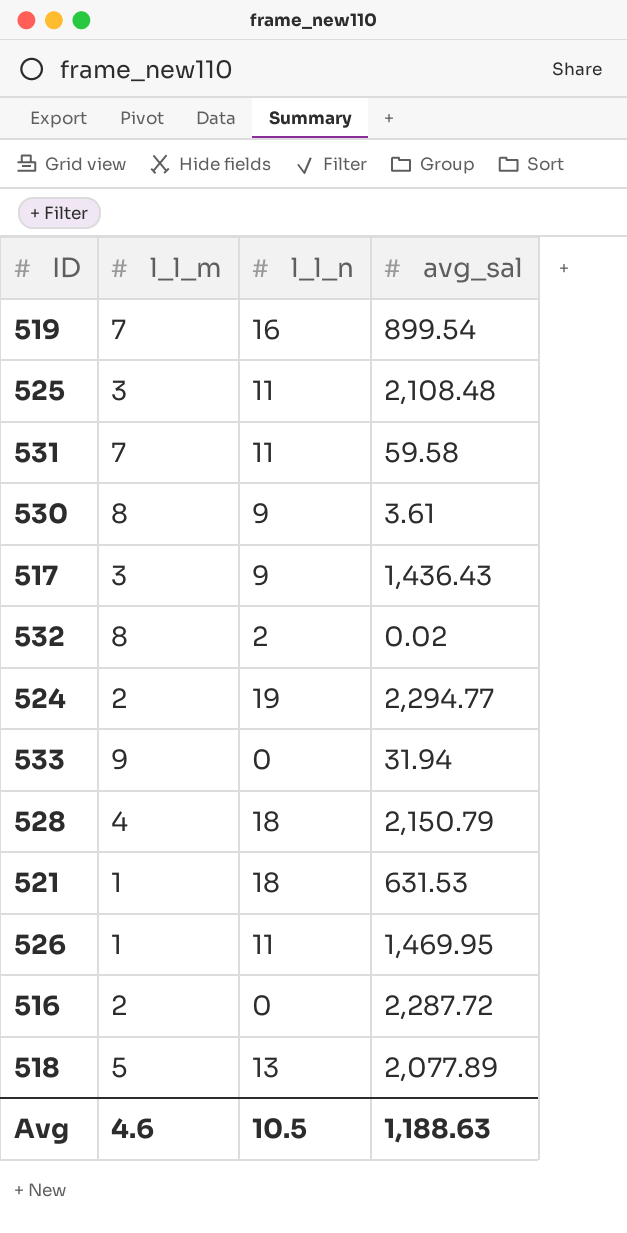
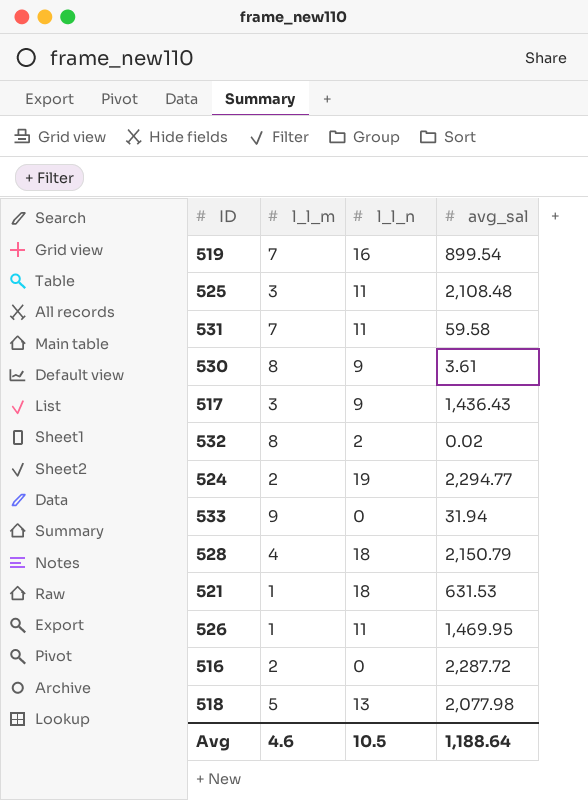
518 | avg_sal: 2,077.89 -> 2,077.98
Avg | avg_sal: 1,188.63 -> 1,188.64

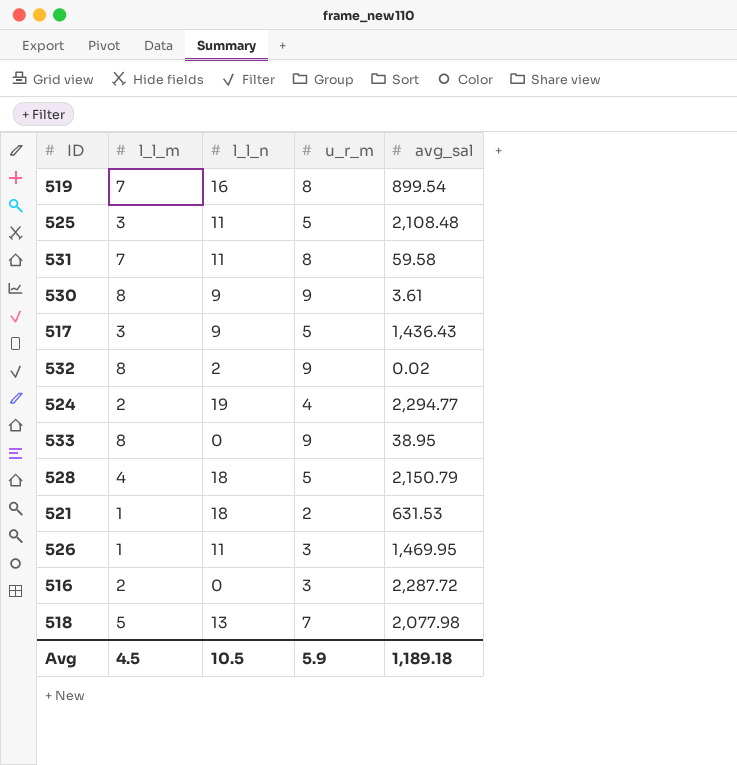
column u_r_m | position: none -> 4
533 | l_l_m: 9 -> 8
533 | avg_sal: 31.94 -> 38.95
Avg | l_l_m: 4.6 -> 4.5
Avg | avg_sal: 1,188.64 -> 1,189.18

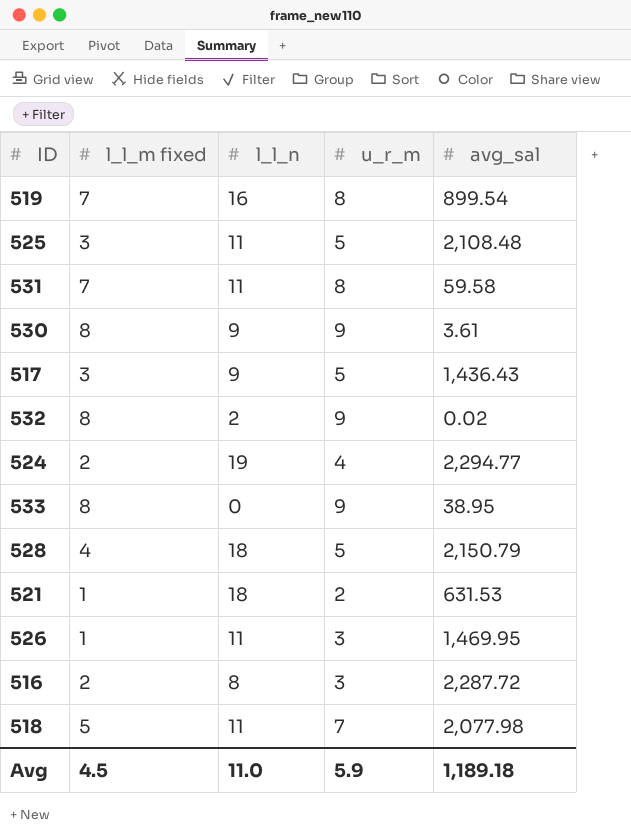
column name: l_l_m -> l_l_m fixed
516 | l_l_n: 0 -> 8
518 | l_l_n: 13 -> 11
Avg | l_l_n: 10.5 -> 11.0

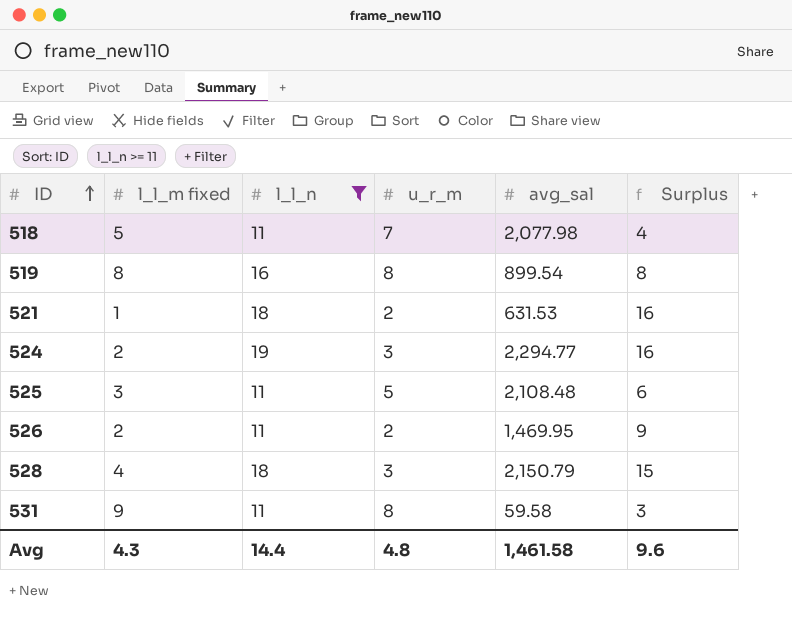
filter: none -> l_l_n >= 11
row order: none -> ID ascending
column Surplus | formula: none -> [l_l_n] - [u_r_m]
519 | l_l_m fixed: 7 -> 8
524 | u_r_m: 4 -> 3
526 | l_l_m fixed: 1 -> 2
526 | u_r_m: 3 -> 2
528 | u_r_m: 5 -> 3
531 | l_l_m fixed: 7 -> 9
Avg | l_l_m fixed: 4.5 -> 4.3
Avg | l_l_n: 11.0 -> 14.4
Avg | u_r_m: 5.9 -> 4.8
Avg | avg_sal: 1,189.18 -> 1,461.58

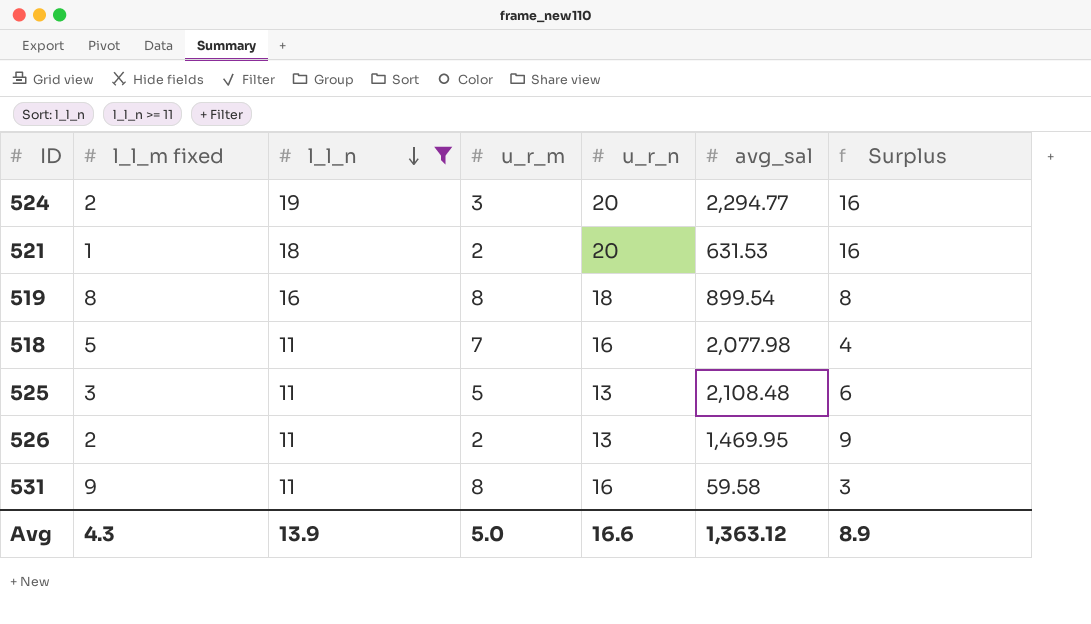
row order: ID ascending -> l_l_n descending
column u_r_n | position: none -> 5
row 528: 4 | 18 | 3 | 2,150.79 | 15 -> none
Avg | l_l_n: 14.4 -> 13.9
Avg | u_r_m: 4.8 -> 5.0
Avg | avg_sal: 1,461.58 -> 1,363.12
Avg | Surplus: 9.6 -> 8.9

